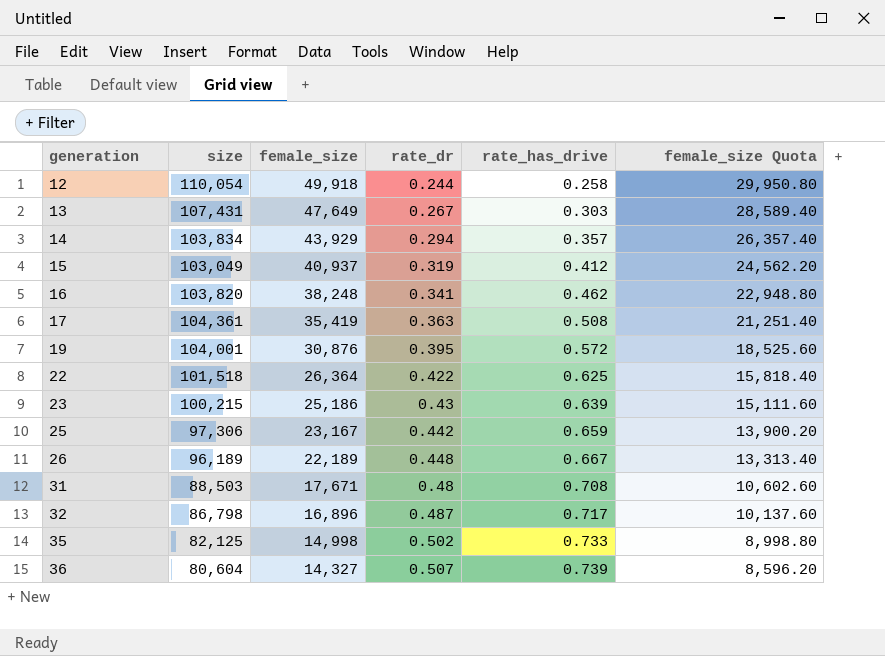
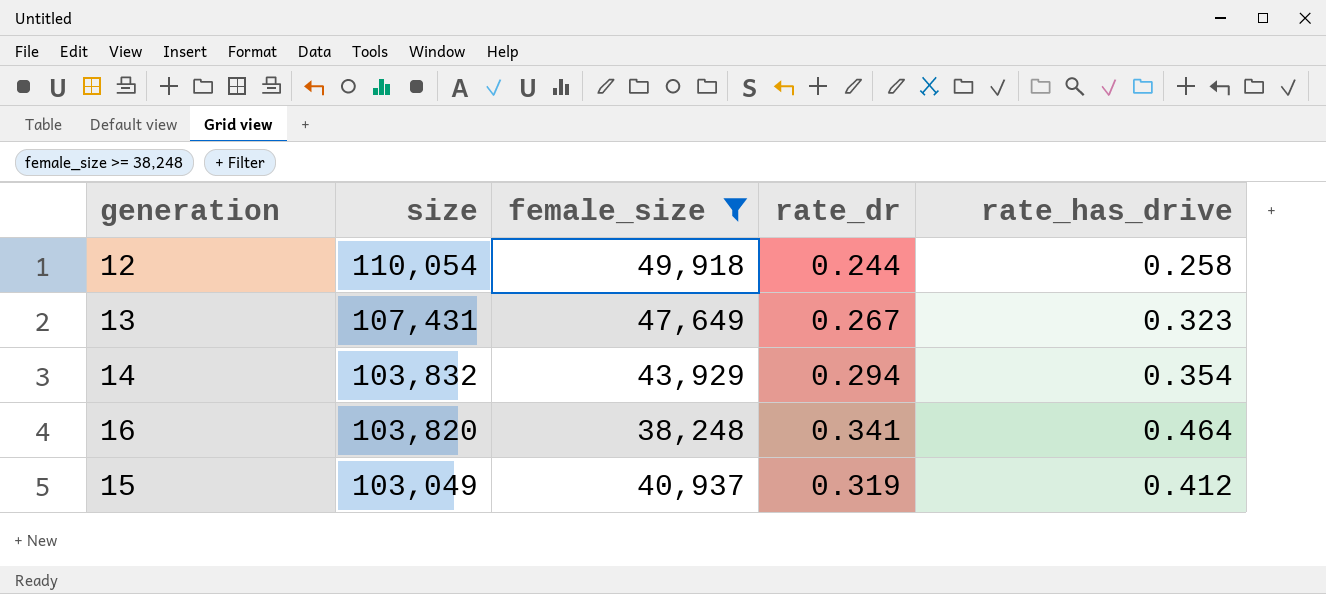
filter: none -> female_size >= 38,248
row order: generation ascending -> size descending
column female_size Quota | formula: [female_size] * 0.6 -> none
13 | rate_has_drive: 0.303 -> 0.323
14 | size: 103,834 -> 103,832
14 | rate_has_drive: 0.357 -> 0.354
16 | rate_has_drive: 0.462 -> 0.464

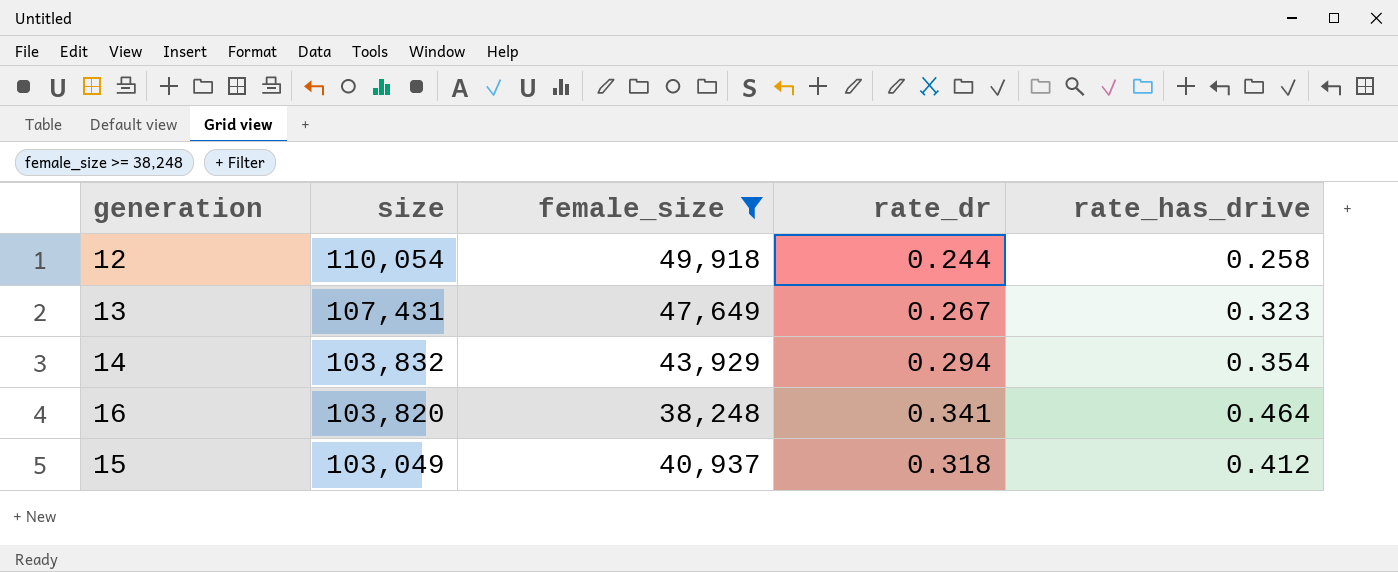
15 | rate_dr: 0.319 -> 0.318

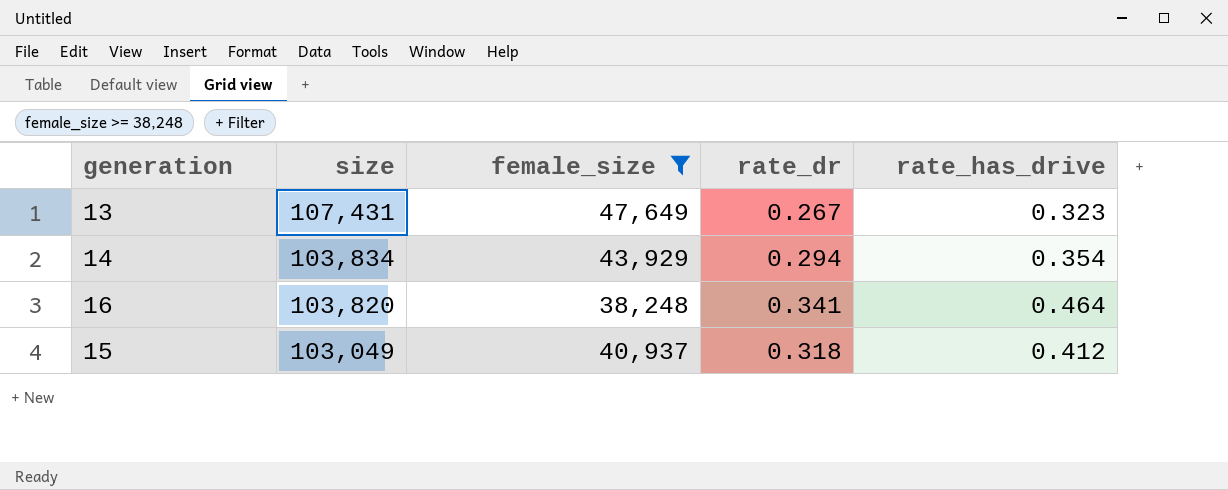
row 12: 110,054 | 49,918 | 0.244 | 0.258 -> none
14 | size: 103,832 -> 103,834

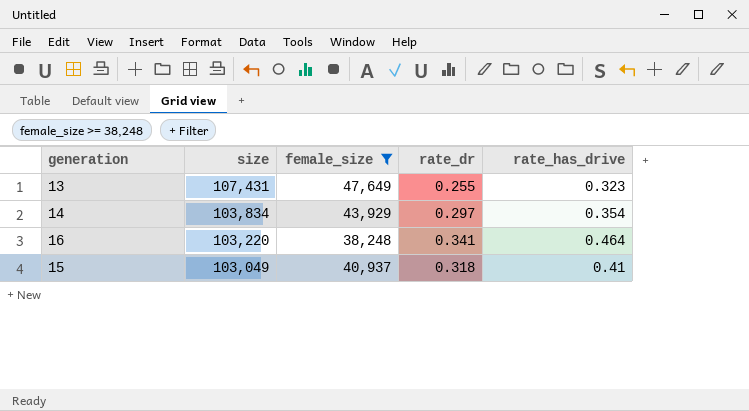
13 | rate_dr: 0.267 -> 0.255
14 | rate_dr: 0.294 -> 0.297
16 | size: 103,820 -> 103,220
15 | rate_has_drive: 0.412 -> 0.41

